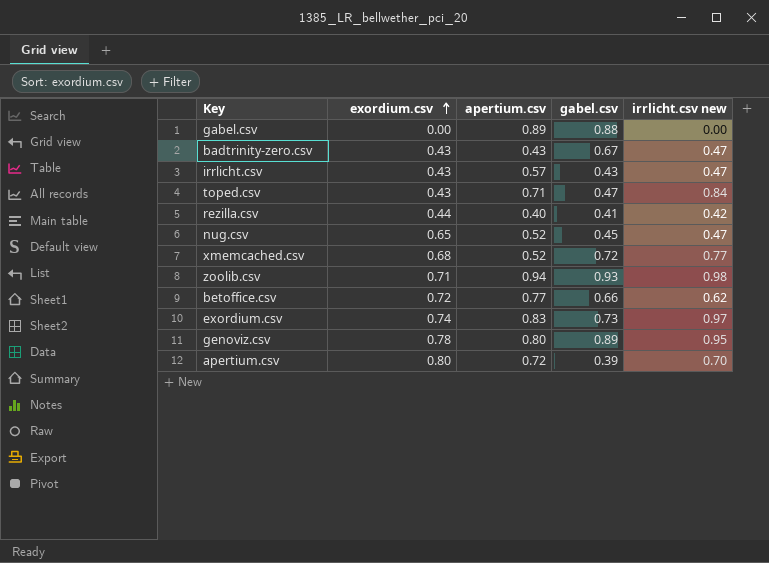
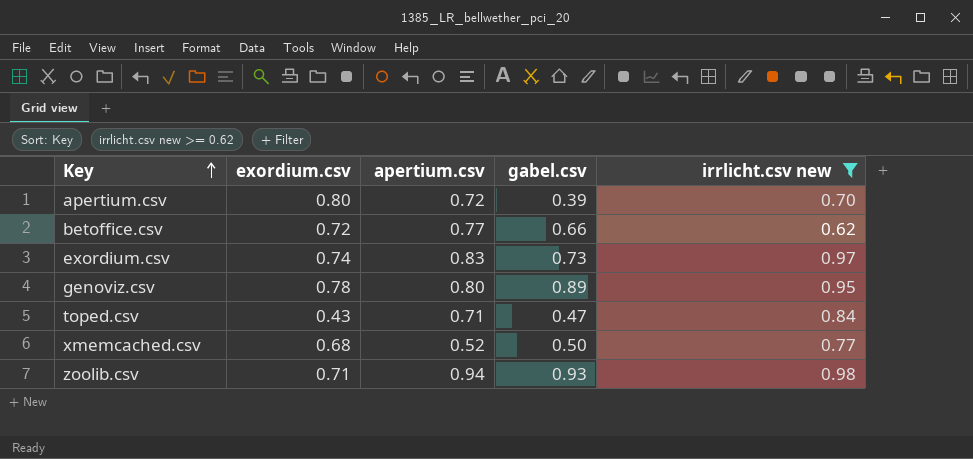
filter: none -> irrlicht.csv new >= 0.62
row order: exordium.csv ascending -> Key ascending
xmemcached.csv | gabel.csv: 0.72 -> 0.50

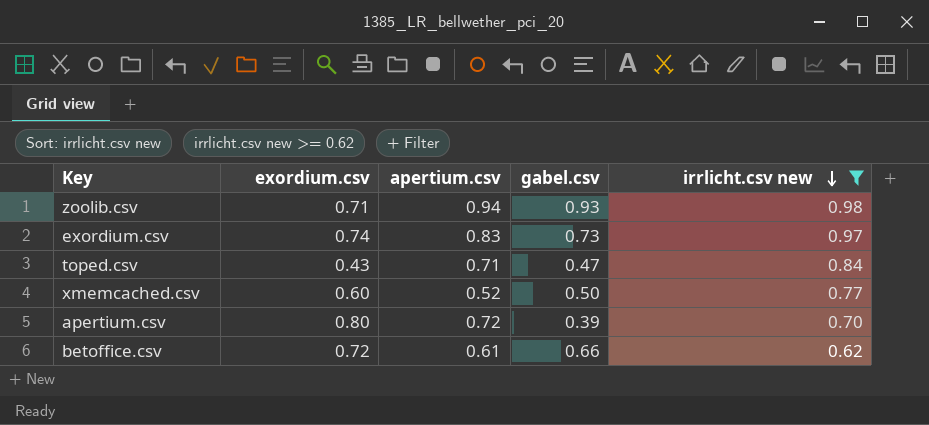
row order: Key ascending -> irrlicht.csv new descending
row genoviz.csv: 0.78 | 0.80 | 0.89 | 0.95 -> none
xmemcached.csv | exordium.csv: 0.68 -> 0.60
betoffice.csv | apertium.csv: 0.77 -> 0.61

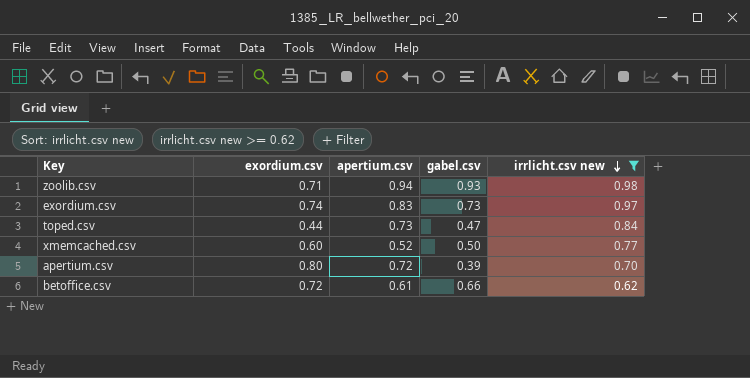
toped.csv | exordium.csv: 0.43 -> 0.44
toped.csv | apertium.csv: 0.71 -> 0.73

